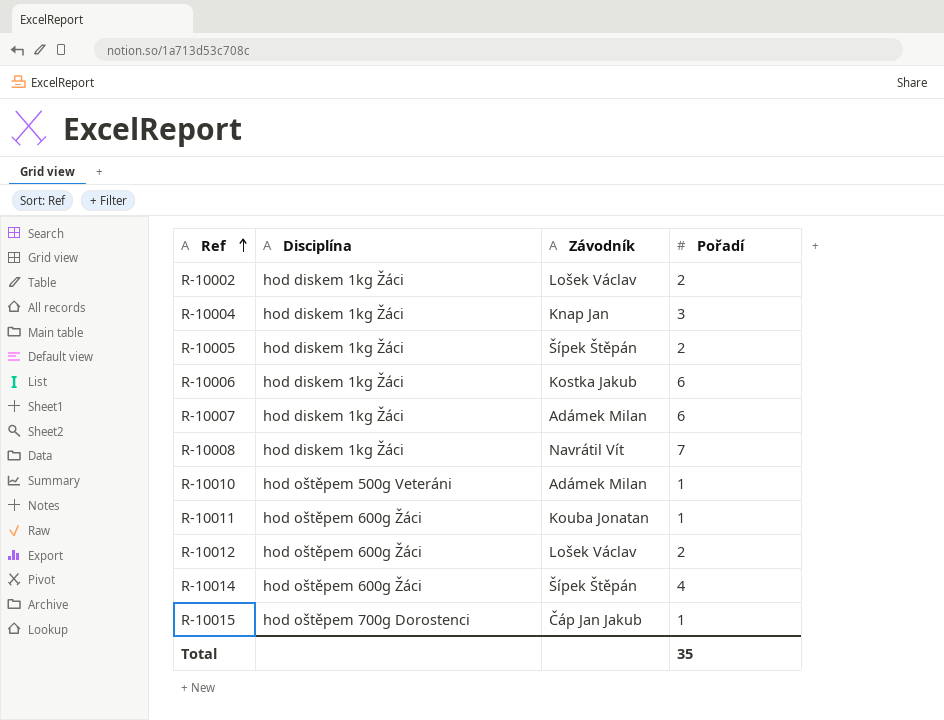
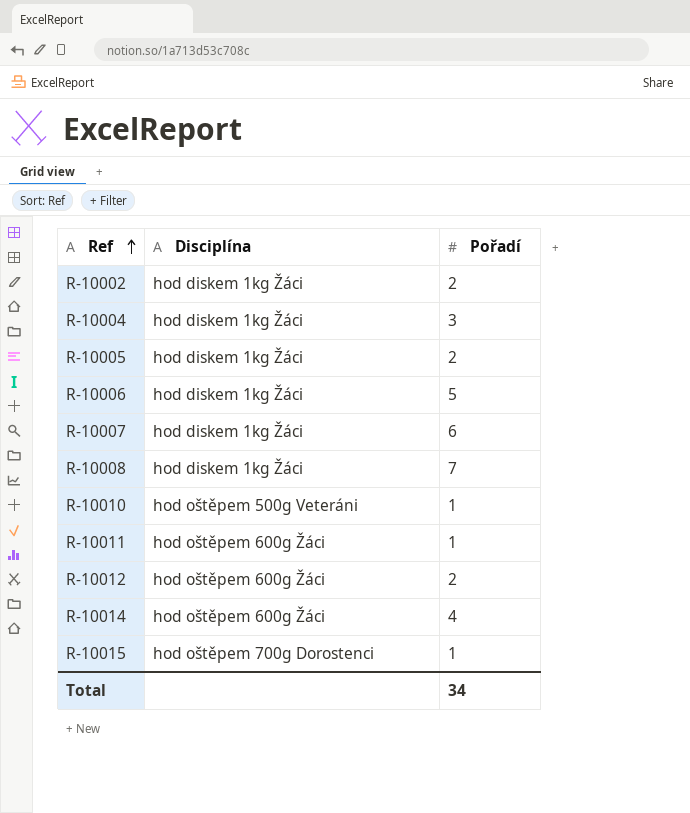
column Závodník | position: 3 -> none
R-10006 | Pořadí: 6 -> 5
Total | Pořadí: 35 -> 34

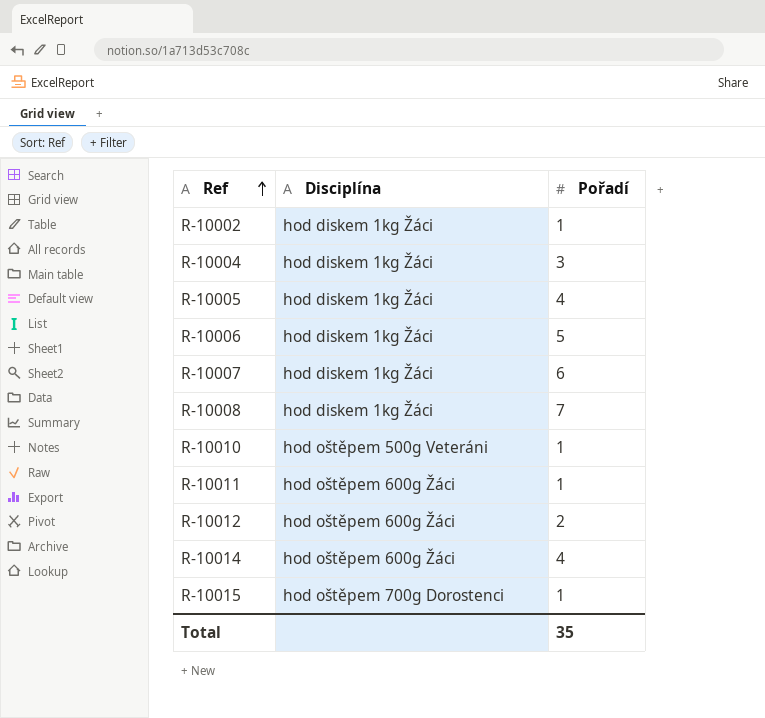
R-10002 | Pořadí: 2 -> 1
R-10005 | Pořadí: 2 -> 4
Total | Pořadí: 34 -> 35

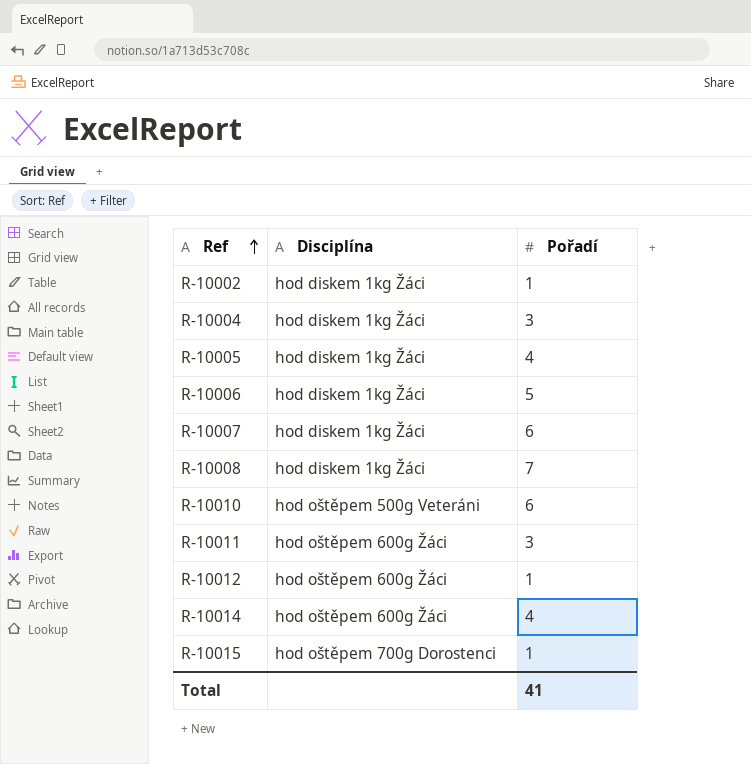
R-10010 | Pořadí: 1 -> 6
R-10011 | Pořadí: 1 -> 3
R-10012 | Pořadí: 2 -> 1
Total | Pořadí: 35 -> 41

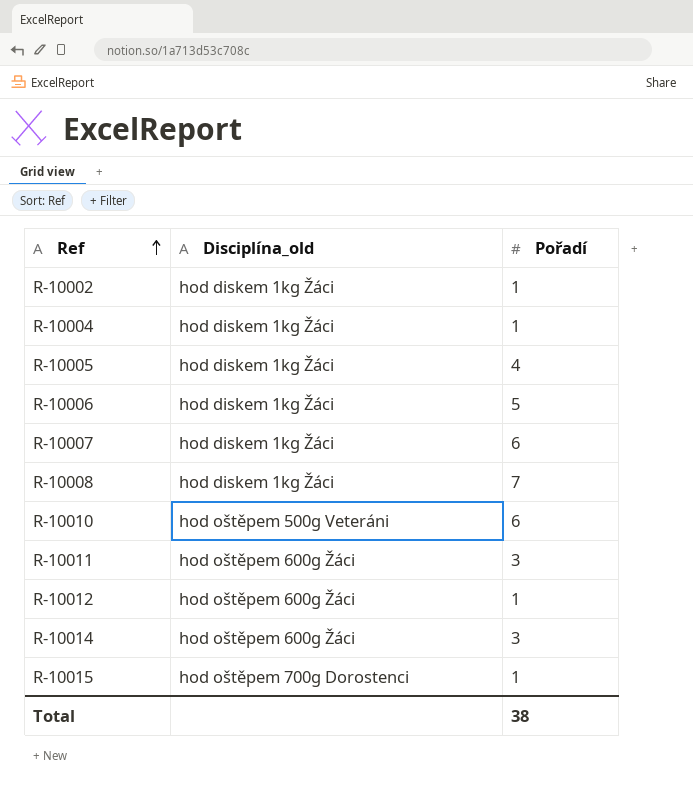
column name: Disciplína -> Disciplína_old
R-10004 | Pořadí: 3 -> 1
R-10014 | Pořadí: 4 -> 3
Total | Pořadí: 41 -> 38

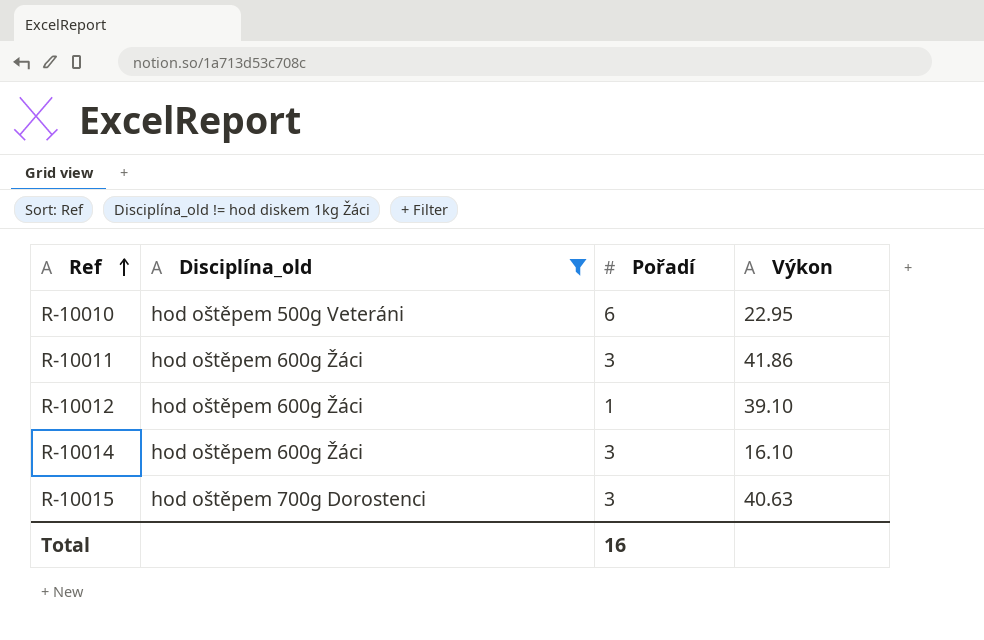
filter: none -> Disciplína_old != hod diskem 1kg Žáci
column Výkon | position: none -> 4
R-10015 | Pořadí: 1 -> 3
Total | Pořadí: 38 -> 16

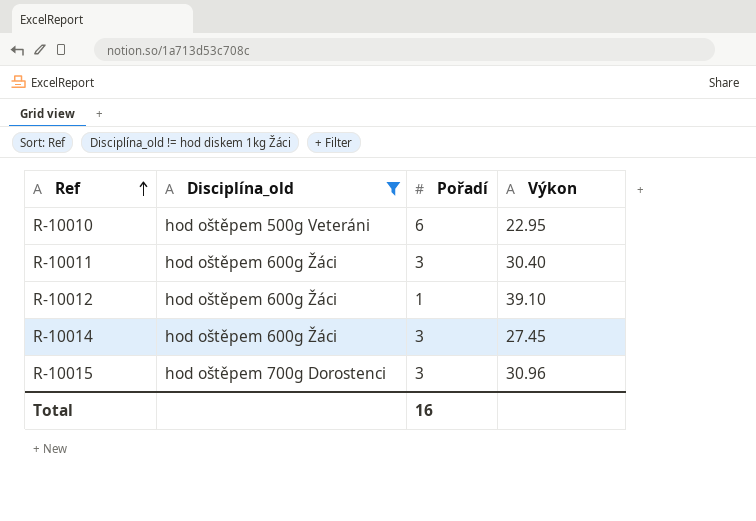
R-10011 | Výkon: 41.86 -> 30.40
R-10014 | Výkon: 16.10 -> 27.45
R-10015 | Výkon: 40.63 -> 30.96

